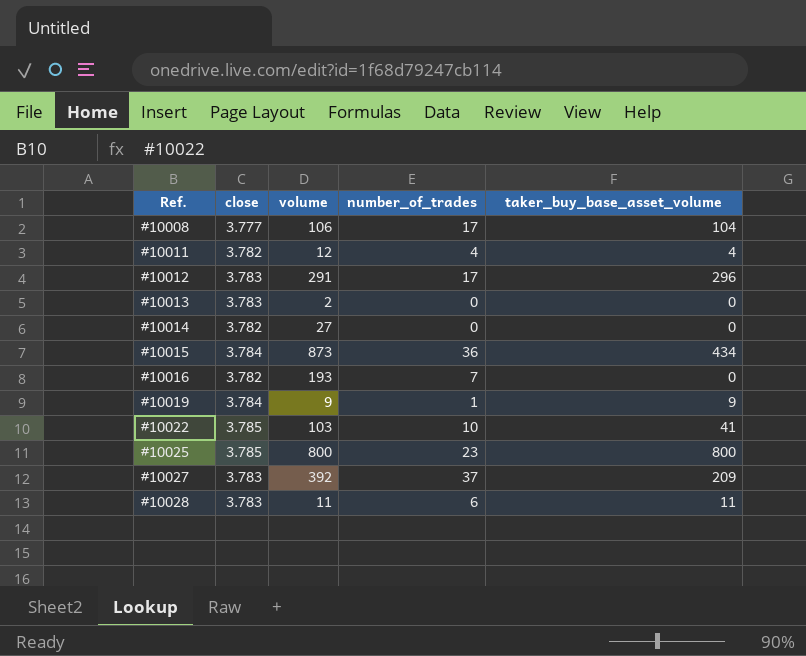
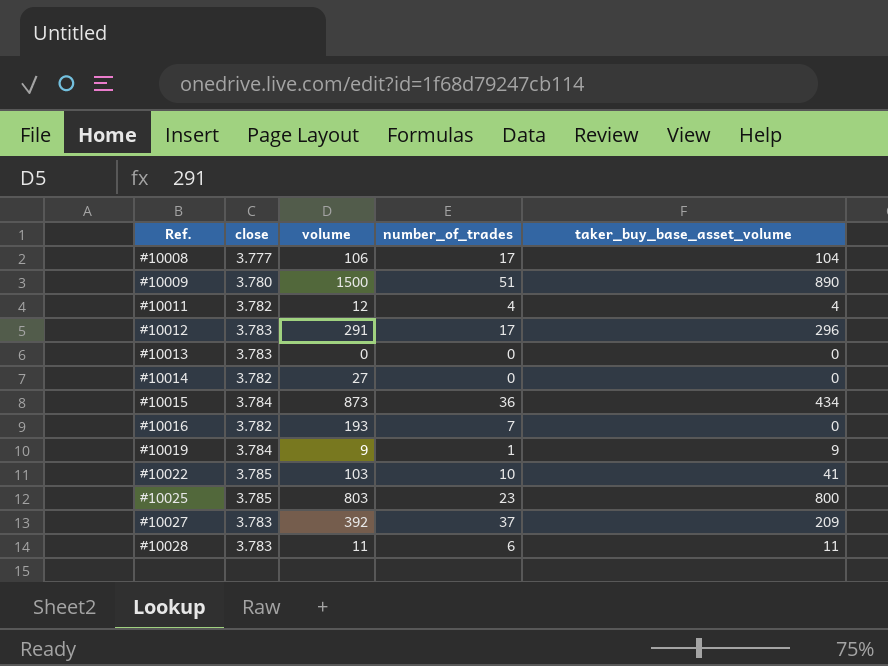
row #10009: none -> 3.780 | 1500 | 51 | 890
#10013 | volume: 2 -> 0
#10025 | volume: 800 -> 803

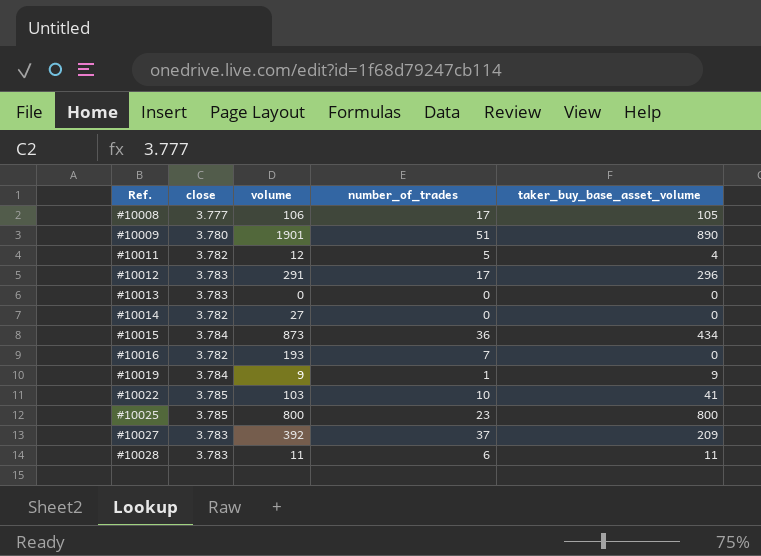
#10008 | taker_buy_base_asset_volume: 104 -> 105
#10009 | volume: 1500 -> 1901
#10011 | number_of_trades: 4 -> 5
#10025 | volume: 803 -> 800

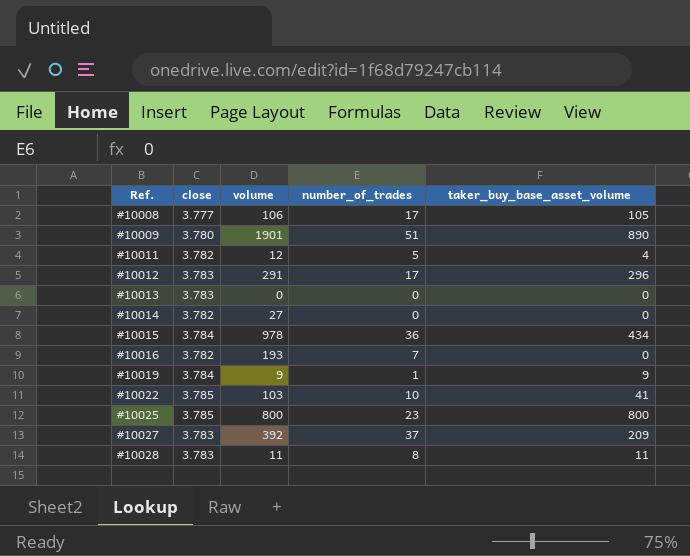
#10015 | volume: 873 -> 978
#10028 | number_of_trades: 6 -> 8

